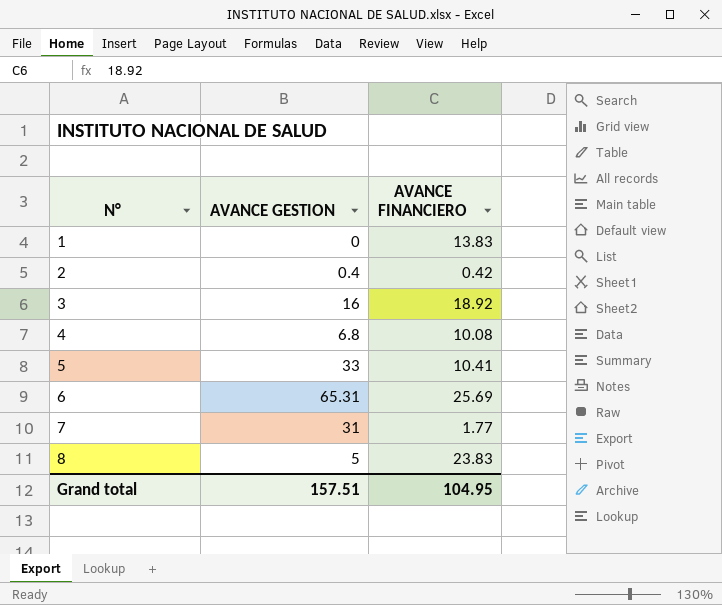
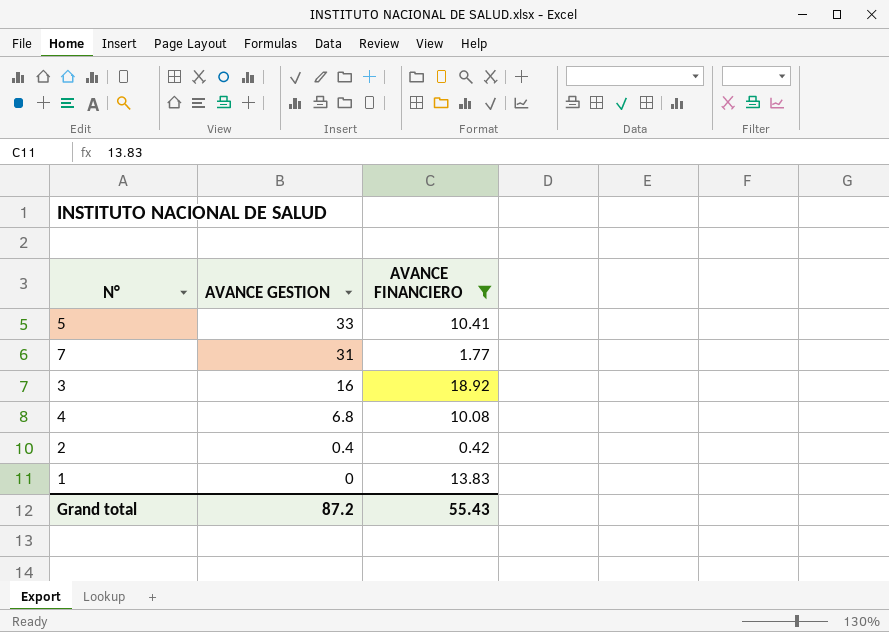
filter: none -> AVANCE FINANCIERO <= 18.92
row order: N° ascending -> AVANCE GESTION descending
Grand total | AVANCE GESTION: 157.51 -> 87.2
Grand total | AVANCE FINANCIERO: 104.95 -> 55.43

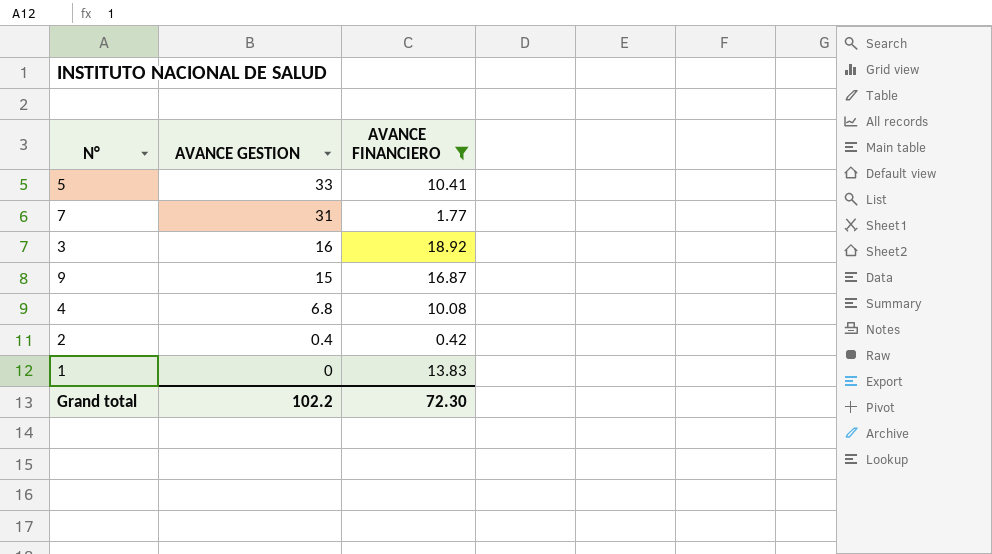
row 9: none -> 15 | 16.87
Grand total | AVANCE GESTION: 87.2 -> 102.2
Grand total | AVANCE FINANCIERO: 55.43 -> 72.30

